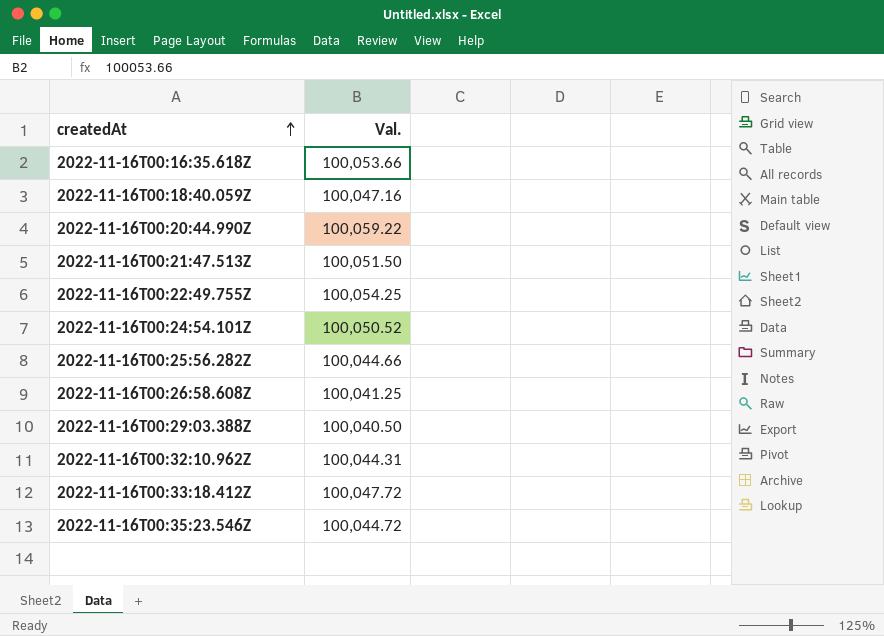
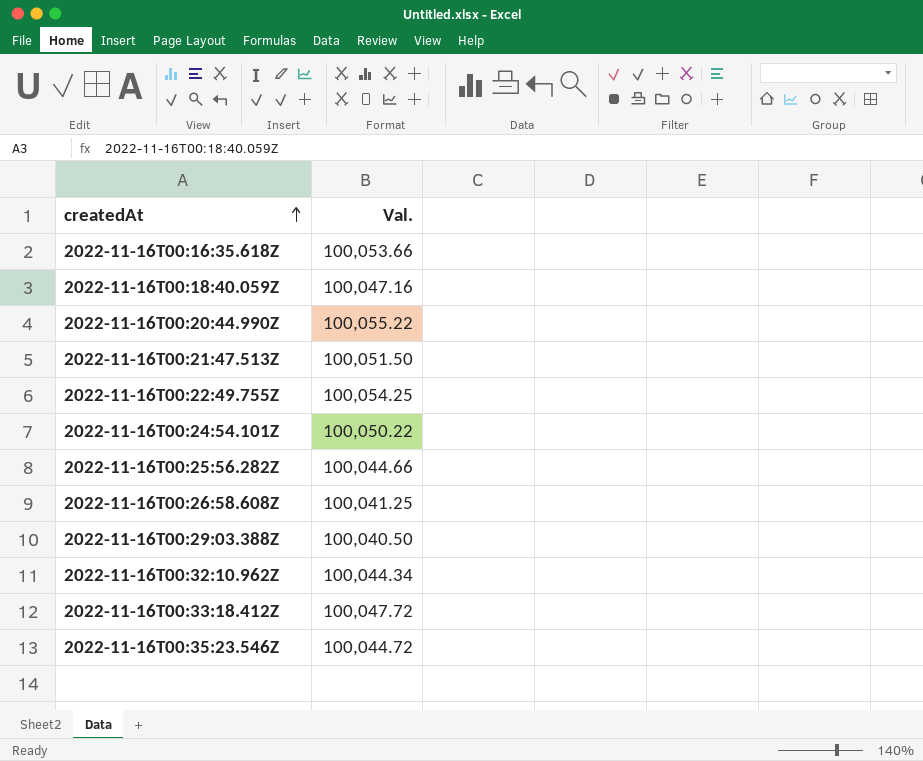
2022-11-16T00:20:44.990Z | Val.: 100,059.22 -> 100,055.22
2022-11-16T00:24:54.101Z | Val.: 100,050.52 -> 100,050.22
2022-11-16T00:32:10.962Z | Val.: 100,044.31 -> 100,044.34

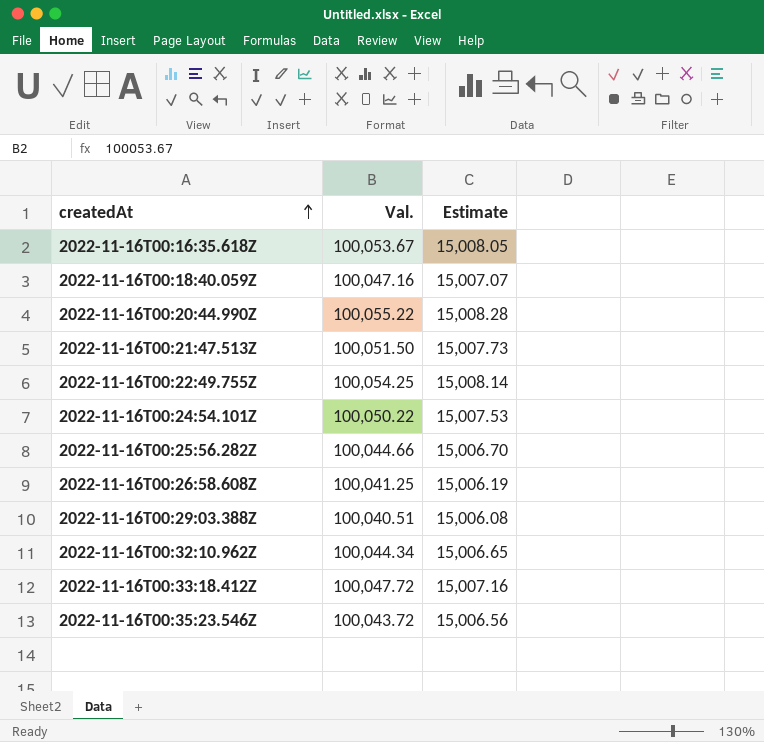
column Estimate | formula: none -> [Val.] * 0.15
2022-11-16T00:16:35.618Z | Val.: 100,053.66 -> 100,053.67
2022-11-16T00:29:03.388Z | Val.: 100,040.50 -> 100,040.51
2022-11-16T00:35:23.546Z | Val.: 100,044.72 -> 100,043.72

